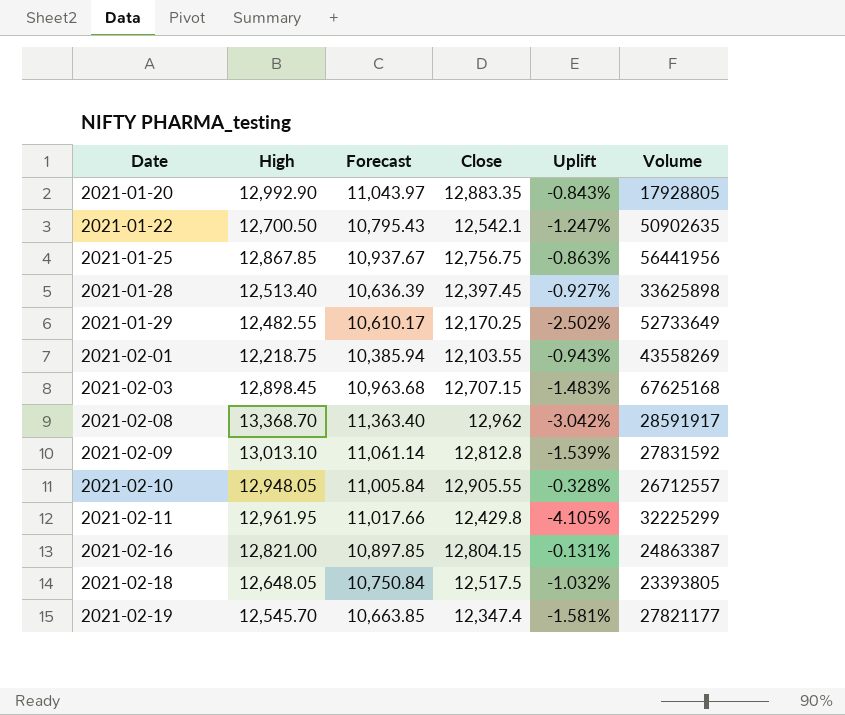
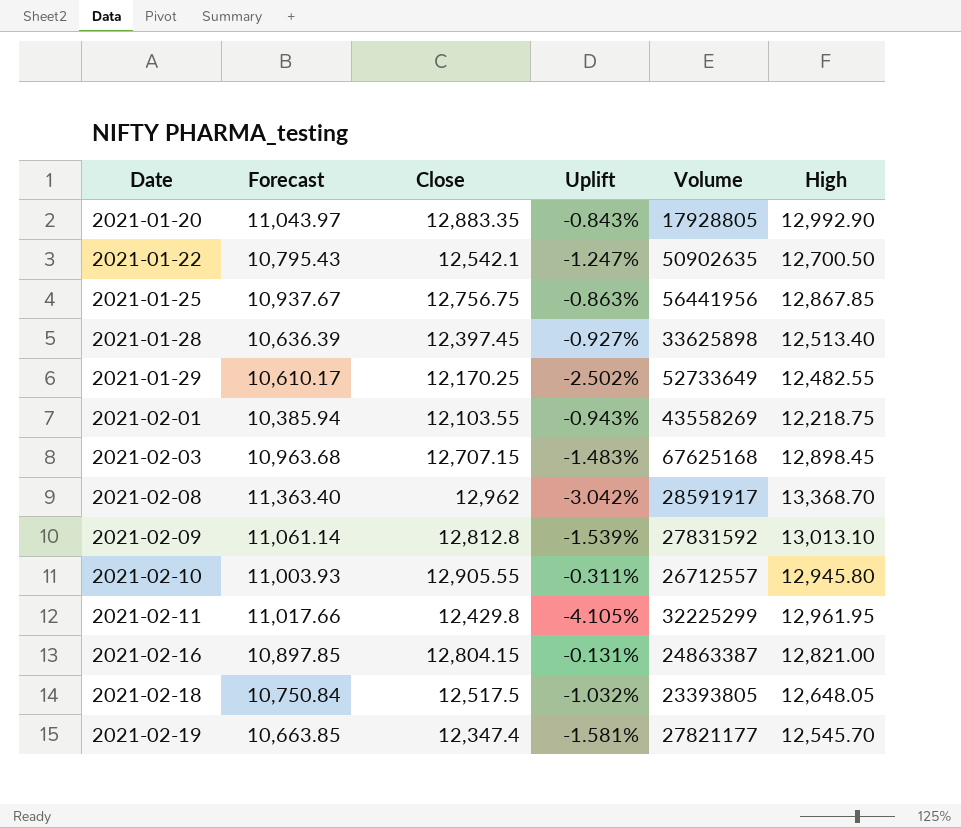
column High | position: 2 -> 6
2021-02-10 | Forecast: 11,005.84 -> 11,003.93
2021-02-10 | Uplift: -0.328% -> -0.311%
2021-02-10 | High: 12,948.05 -> 12,945.80

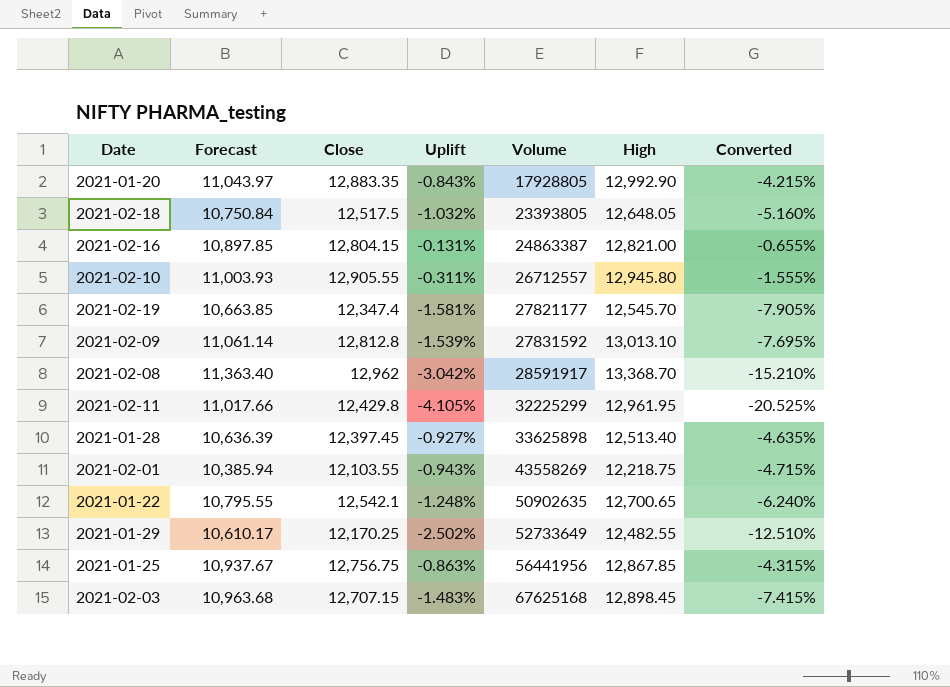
row order: Date ascending -> Volume ascending
column Converted | formula: none -> [Uplift] * 5
2021-01-22 | Forecast: 10,795.43 -> 10,795.55
2021-01-22 | Uplift: -1.247% -> -1.248%
2021-01-22 | High: 12,700.50 -> 12,700.65

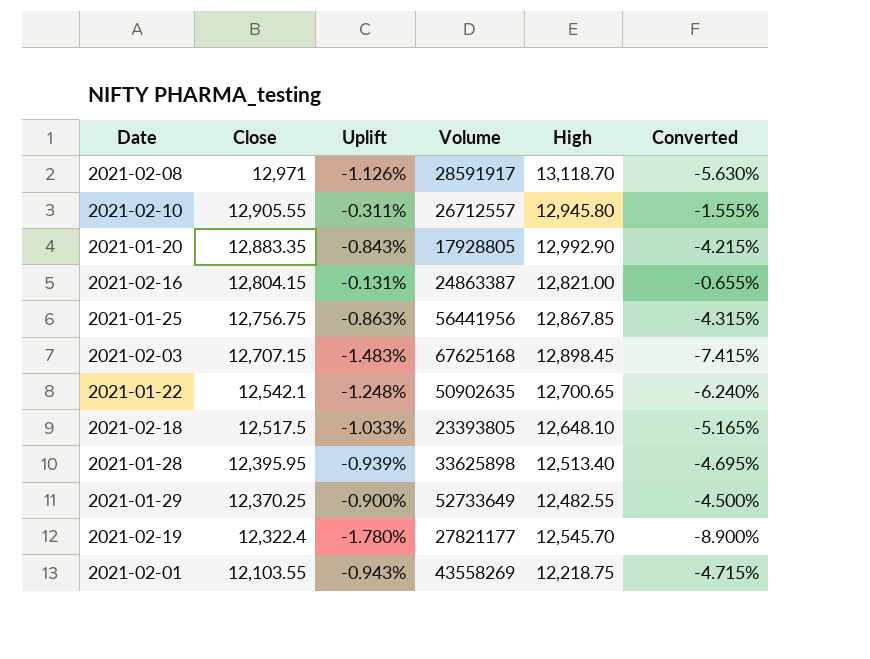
row order: Volume ascending -> Close descending
column Forecast | formula: [High] * 0.85 -> none
row 2021-02-09: 11,061.14 | 12,812.8 | -1.539% | 27831592 | 13,013.10 | -7.695% -> none
row 2021-02-11: 11,017.66 | 12,429.8 | -4.105% | 32225299 | 12,961.95 | -20.525% -> none
2021-02-08 | Close: 12,962 -> 12,971
2021-02-08 | Uplift: -3.042% -> -1.126%
2021-02-08 | High: 13,368.70 -> 13,118.70
2021-02-08 | Converted: -15.210% -> -5.630%
2021-02-18 | Uplift: -1.032% -> -1.033%
2021-02-18 | High: 12,648.05 -> 12,648.10
2021-02-18 | Converted: -5.160% -> -5.165%
2021-01-28 | Close: 12,397.45 -> 12,395.95
2021-01-28 | Uplift: -0.927% -> -0.939%
2021-01-28 | Converted: -4.635% -> -4.695%
2021-01-29 | Close: 12,170.25 -> 12,370.25
2021-01-29 | Uplift: -2.502% -> -0.900%
2021-01-29 | Converted: -12.510% -> -4.500%
2021-02-19 | Close: 12,347.4 -> 12,322.4
2021-02-19 | Uplift: -1.581% -> -1.780%
2021-02-19 | Converted: -7.905% -> -8.900%

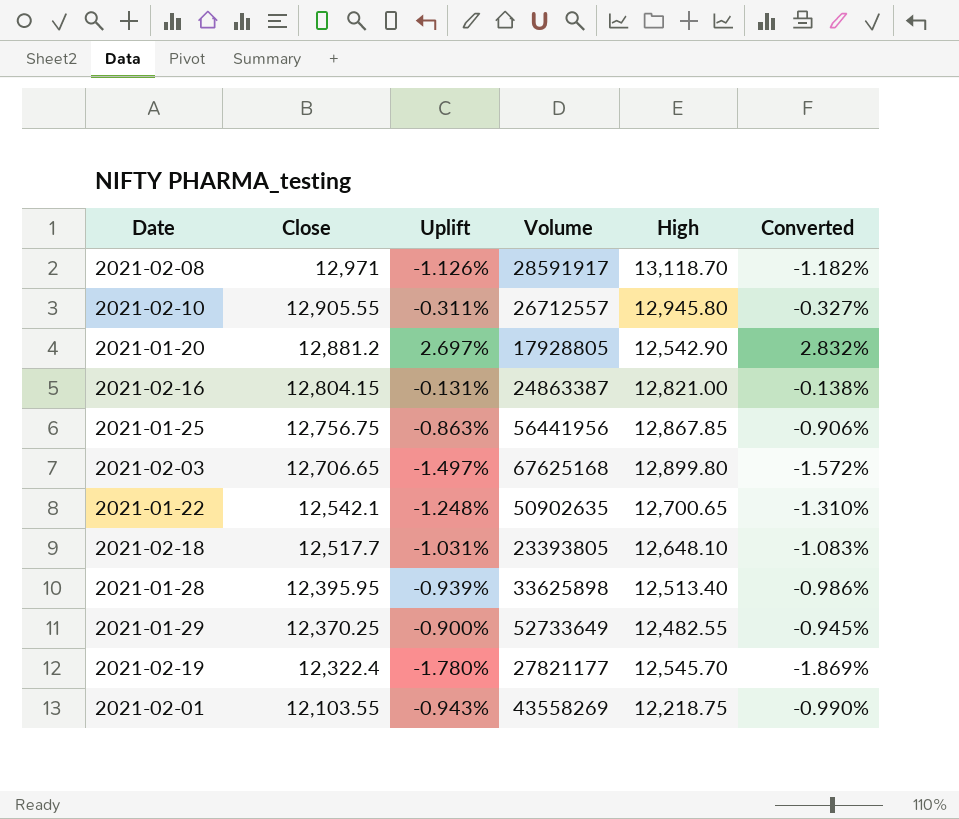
column Converted | formula: [Uplift] * 5 -> [Uplift] * 1.05
2021-01-20 | Close: 12,883.35 -> 12,881.2
2021-01-20 | Uplift: -0.843% -> 2.697%
2021-01-20 | High: 12,992.90 -> 12,542.90
2021-02-03 | Close: 12,707.15 -> 12,706.65
2021-02-03 | Uplift: -1.483% -> -1.497%
2021-02-03 | High: 12,898.45 -> 12,899.80
2021-02-18 | Close: 12,517.5 -> 12,517.7
2021-02-18 | Uplift: -1.033% -> -1.031%

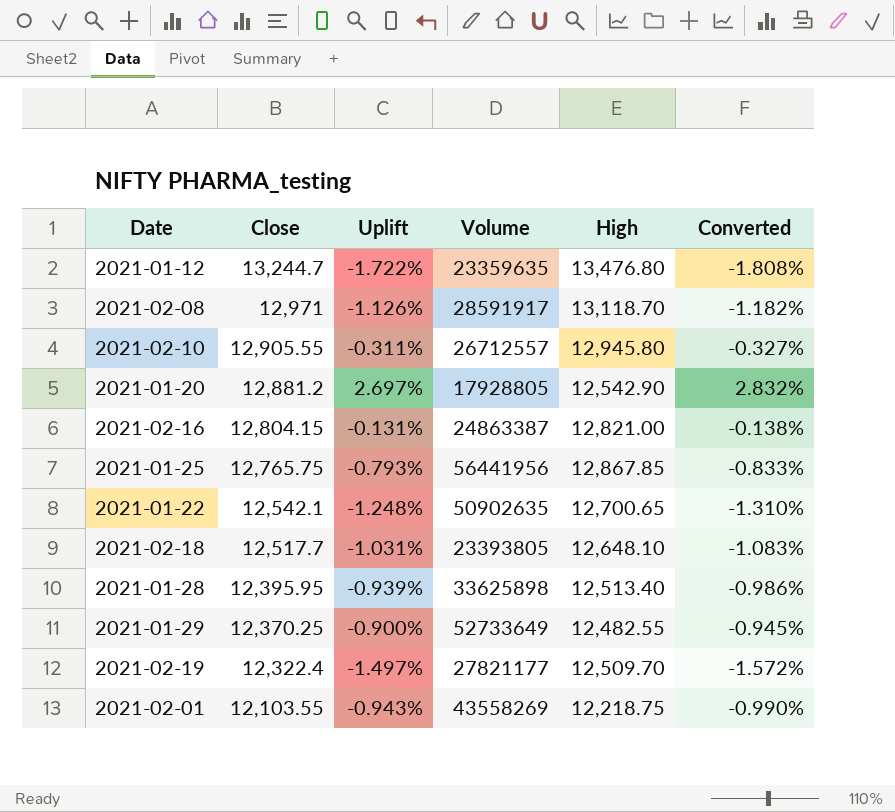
row 2021-02-03: 12,706.65 | -1.497% | 67625168 | 12,899.80 | -1.572% -> none
row 2021-01-12: none -> 13,244.7 | -1.722% | 23359635 | 13,476.80 | -1.808%
2021-01-25 | Close: 12,756.75 -> 12,765.75
2021-01-25 | Uplift: -0.863% -> -0.793%
2021-01-25 | Converted: -0.906% -> -0.833%
2021-02-19 | Uplift: -1.780% -> -1.497%
2021-02-19 | High: 12,545.70 -> 12,509.70
2021-02-19 | Converted: -1.869% -> -1.572%

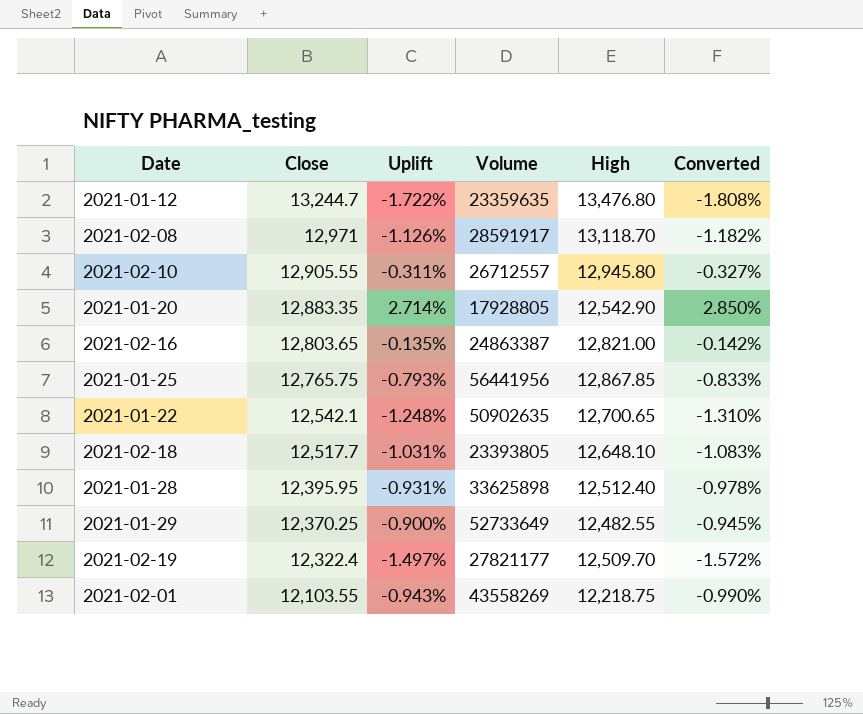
2021-01-20 | Close: 12,881.2 -> 12,883.35
2021-01-20 | Uplift: 2.697% -> 2.714%
2021-01-20 | Converted: 2.832% -> 2.850%
2021-02-16 | Close: 12,804.15 -> 12,803.65
2021-02-16 | Uplift: -0.131% -> -0.135%
2021-02-16 | Converted: -0.138% -> -0.142%
2021-01-28 | Uplift: -0.939% -> -0.931%
2021-01-28 | High: 12,513.40 -> 12,512.40
2021-01-28 | Converted: -0.986% -> -0.978%

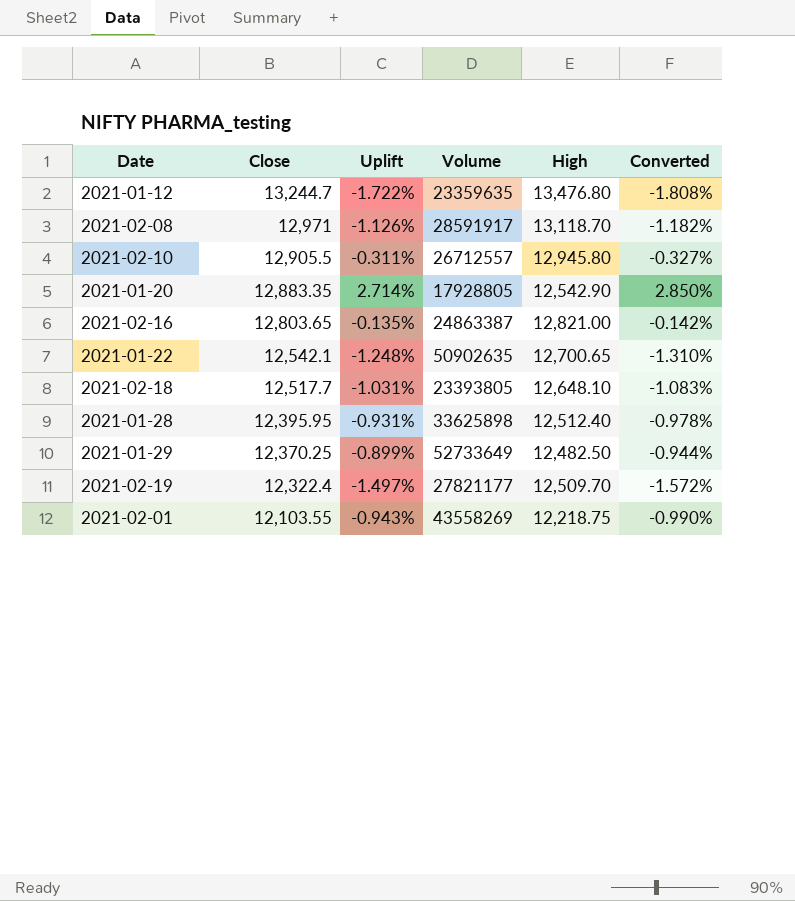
row 2021-01-25: 12,765.75 | -0.793% | 56441956 | 12,867.85 | -0.833% -> none
2021-02-10 | Close: 12,905.55 -> 12,905.5
2021-01-29 | Uplift: -0.900% -> -0.899%
2021-01-29 | High: 12,482.55 -> 12,482.50
2021-01-29 | Converted: -0.945% -> -0.944%

